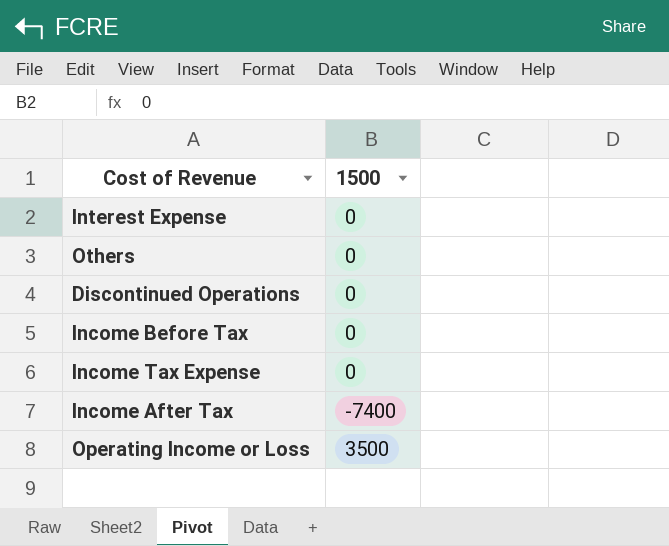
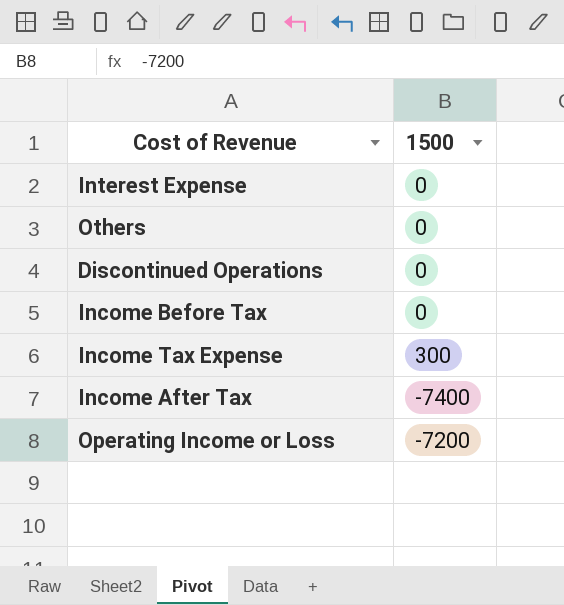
Income Tax Expense | 1500: 0 -> 300
Operating Income or Loss | 1500: 3500 -> -7200

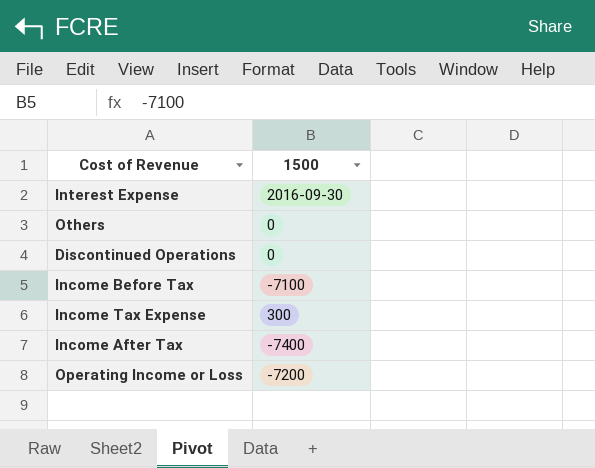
Interest Expense | 1500: 0 -> 2016-09-30
Income Before Tax | 1500: 0 -> -7100

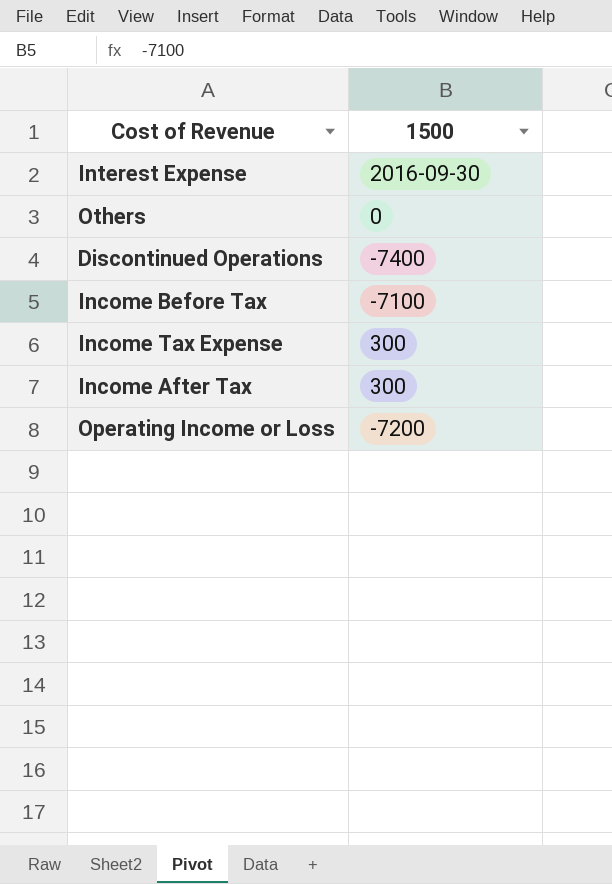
Discontinued Operations | 1500: 0 -> -7400
Income After Tax | 1500: -7400 -> 300

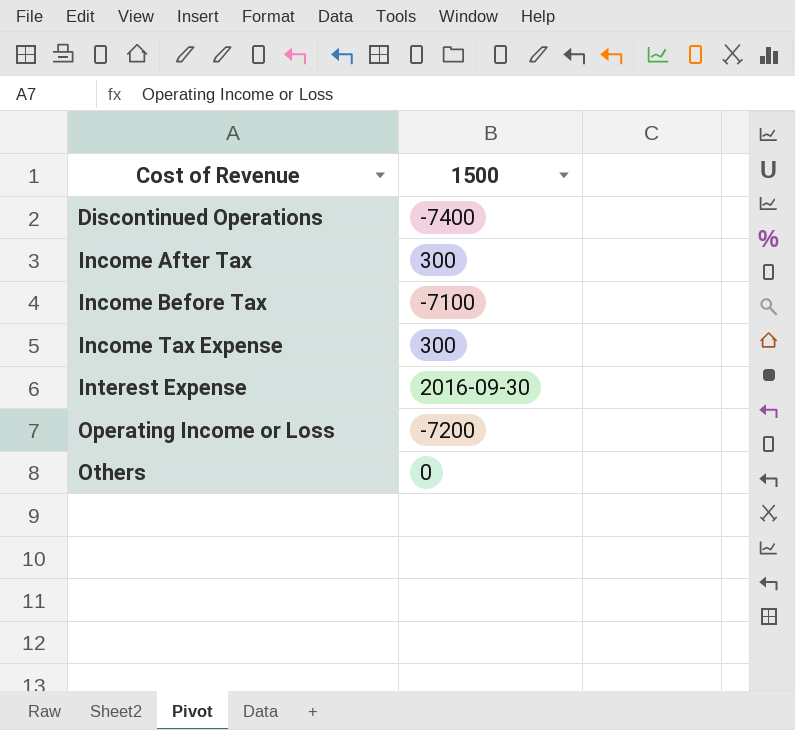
row order: none -> Cost of Revenue ascending

